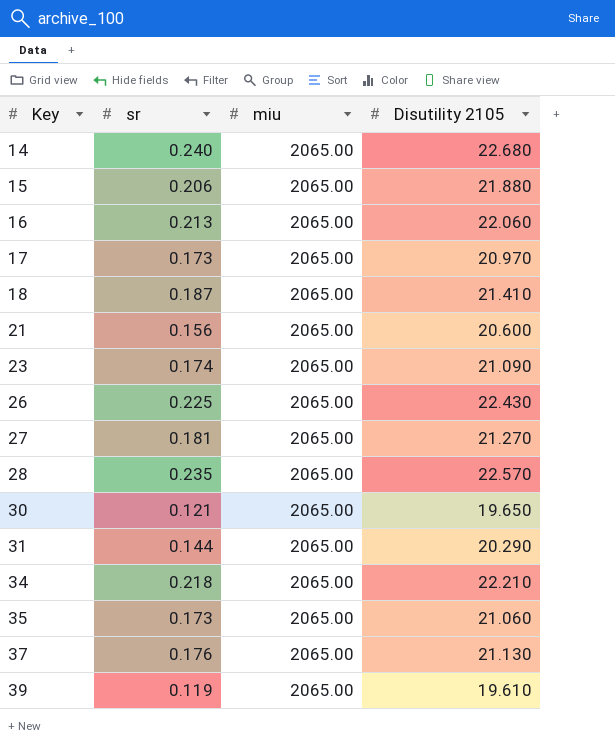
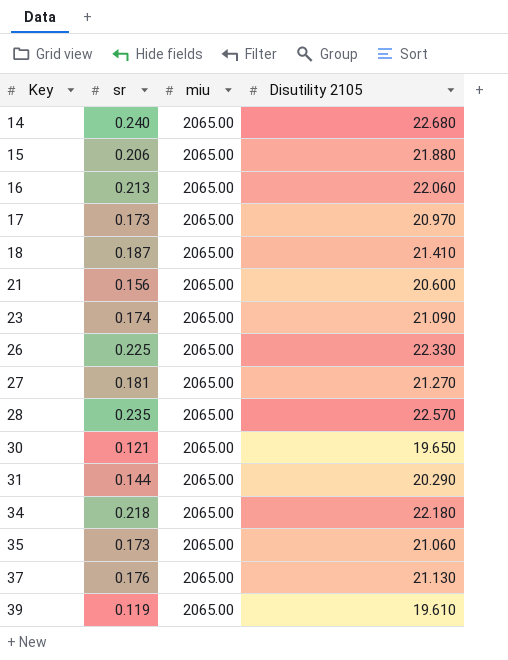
26 | Disutility 2105: 22.430 -> 22.330
34 | Disutility 2105: 22.210 -> 22.180

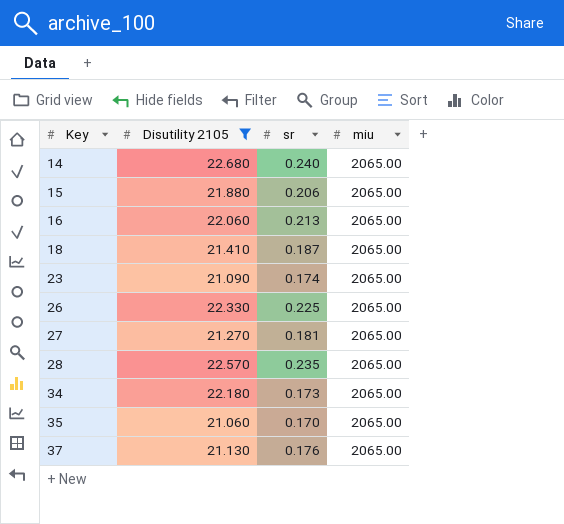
filter: none -> Disutility 2105 >= 21.060
column Disutility 2105 | position: 4 -> 2
34 | sr: 0.218 -> 0.173
35 | sr: 0.173 -> 0.170

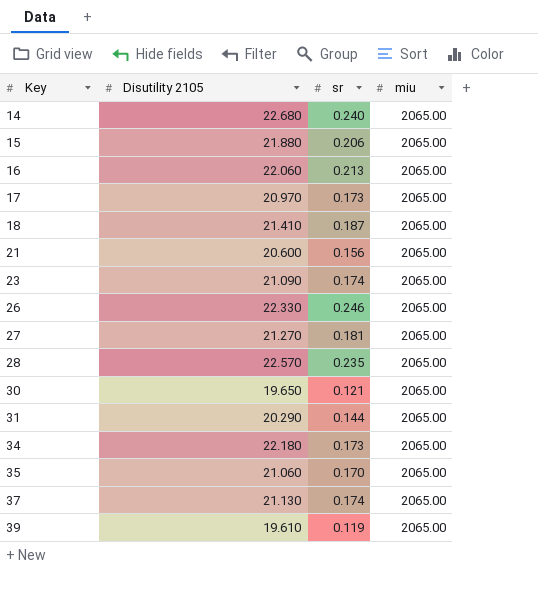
filter: Disutility 2105 >= 21.060 -> none
26 | sr: 0.225 -> 0.246
37 | sr: 0.176 -> 0.174

